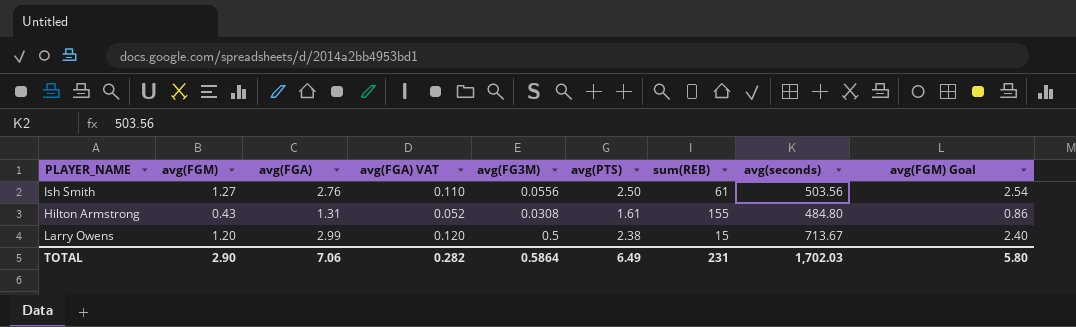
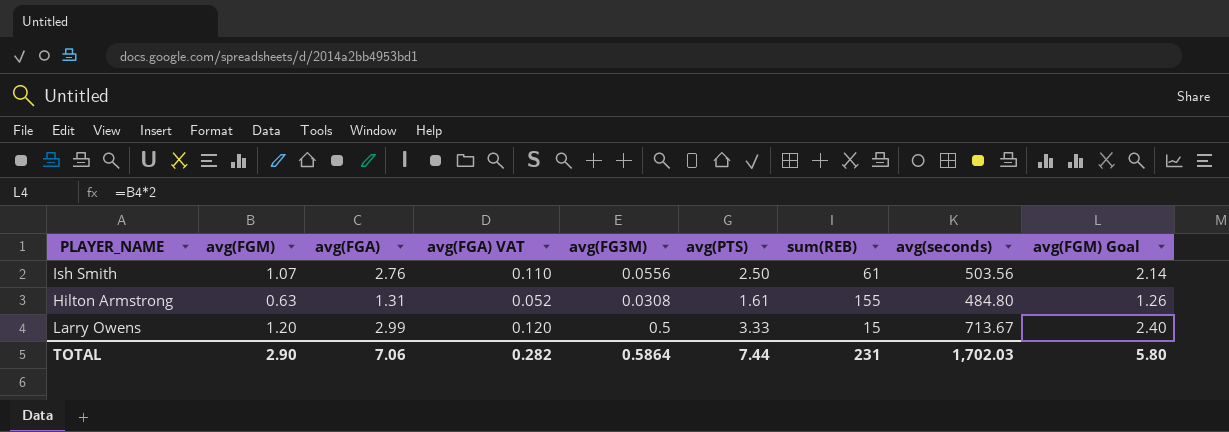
Ish Smith | avg(FGM): 1.27 -> 1.07
Ish Smith | avg(FGM) Goal: 2.54 -> 2.14
Hilton Armstrong | avg(FGM): 0.43 -> 0.63
Hilton Armstrong | avg(FGM) Goal: 0.86 -> 1.26
Larry Owens | avg(PTS): 2.38 -> 3.33
TOTAL | avg(PTS): 6.49 -> 7.44

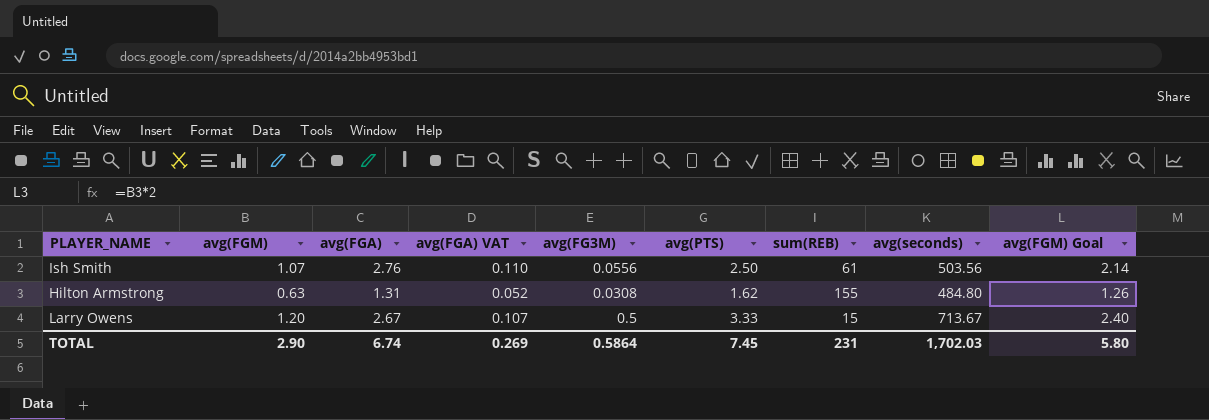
Hilton Armstrong | avg(PTS): 1.61 -> 1.62
Larry Owens | avg(FGA): 2.99 -> 2.67
Larry Owens | avg(FGA) VAT: 0.120 -> 0.107
TOTAL | avg(FGA): 7.06 -> 6.74
TOTAL | avg(FGA) VAT: 0.282 -> 0.269
TOTAL | avg(PTS): 7.44 -> 7.45

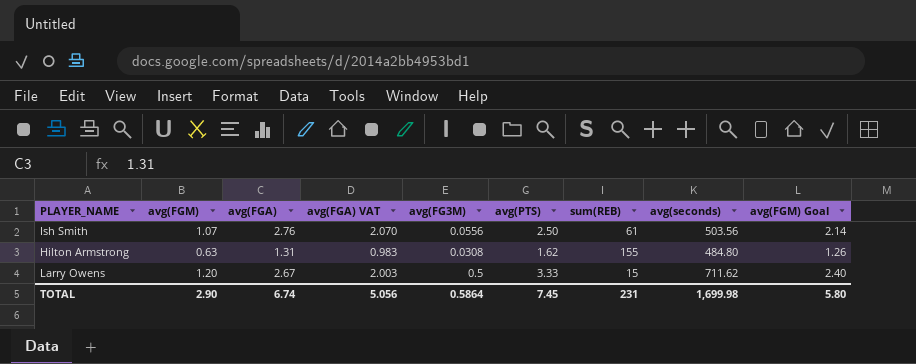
column avg(FGA) VAT | formula: [avg(FGA)] * 0.04 -> [avg(FGA)] * 0.75
Larry Owens | avg(seconds): 713.67 -> 711.62
TOTAL | avg(FGA) VAT: 0.269 -> 5.056
TOTAL | avg(seconds): 1,702.03 -> 1,699.98

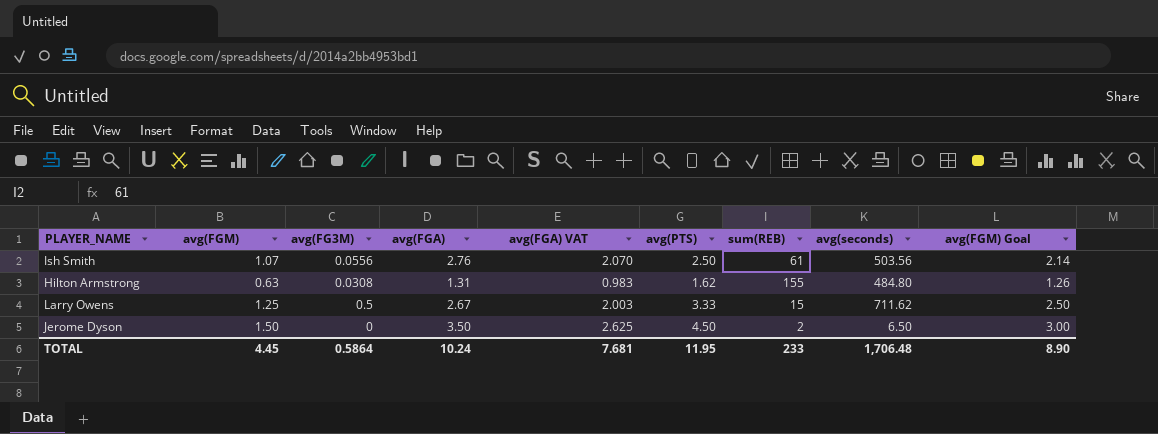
column avg(FG3M) | position: 5 -> 3
Larry Owens | avg(FGM): 1.20 -> 1.25
Larry Owens | avg(FGM) Goal: 2.40 -> 2.50
row Jerome Dyson: none -> 1.50 | 0 | 3.50 | 2.625 | 4.50 | 2 | 6.50 | 3.00
TOTAL | avg(FGM): 2.90 -> 4.45
TOTAL | avg(FGA): 6.74 -> 10.24
TOTAL | avg(FGA) VAT: 5.056 -> 7.681
TOTAL | avg(PTS): 7.45 -> 11.95
TOTAL | sum(REB): 231 -> 233
TOTAL | avg(seconds): 1,699.98 -> 1,706.48
TOTAL | avg(FGM) Goal: 5.80 -> 8.90

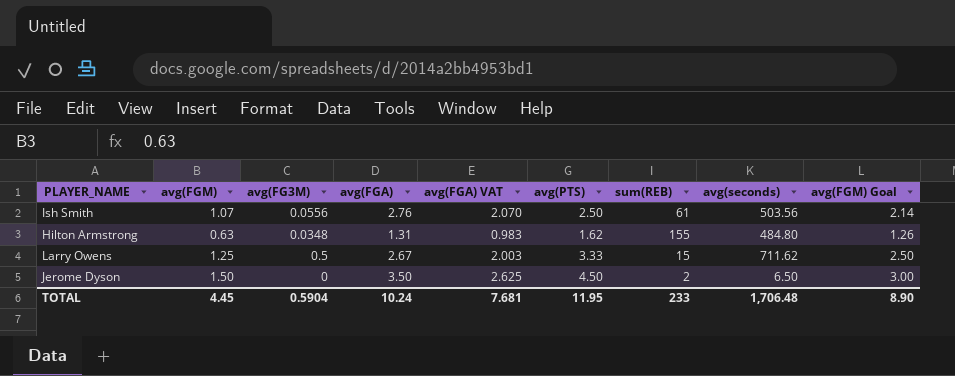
Hilton Armstrong | avg(FG3M): 0.0308 -> 0.0348
TOTAL | avg(FG3M): 0.5864 -> 0.5904

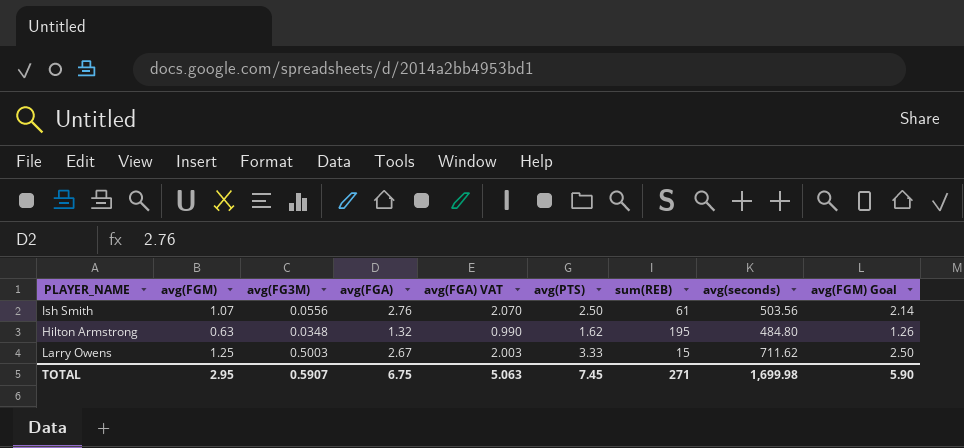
row Jerome Dyson: 1.50 | 0 | 3.50 | 2.625 | 4.50 | 2 | 6.50 | 3.00 -> none
Hilton Armstrong | avg(FGA): 1.31 -> 1.32
Hilton Armstrong | avg(FGA) VAT: 0.983 -> 0.990
Hilton Armstrong | sum(REB): 155 -> 195
Larry Owens | avg(FG3M): 0.5 -> 0.5003
TOTAL | avg(FGM): 4.45 -> 2.95
TOTAL | avg(FG3M): 0.5904 -> 0.5907
TOTAL | avg(FGA): 10.24 -> 6.75
TOTAL | avg(FGA) VAT: 7.681 -> 5.063
TOTAL | avg(PTS): 11.95 -> 7.45
TOTAL | sum(REB): 233 -> 271
TOTAL | avg(seconds): 1,706.48 -> 1,699.98
TOTAL | avg(FGM) Goal: 8.90 -> 5.90

